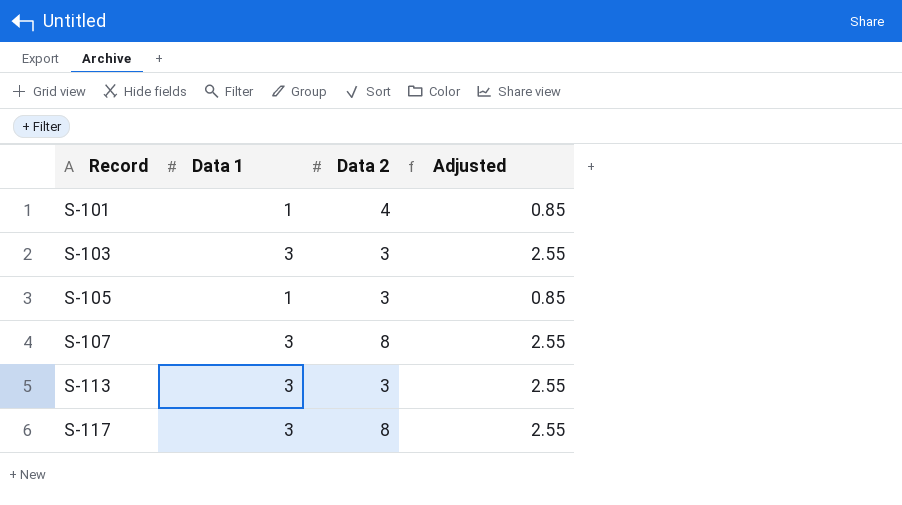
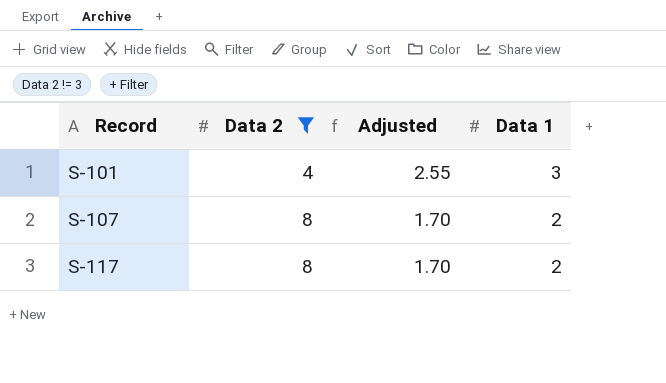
filter: none -> Data 2 != 3
column Data 1 | position: 2 -> 4
S-101 | Adjusted: 0.85 -> 2.55
S-101 | Data 1: 1 -> 3
S-107 | Adjusted: 2.55 -> 1.70
S-107 | Data 1: 3 -> 2
S-117 | Adjusted: 2.55 -> 1.70
S-117 | Data 1: 3 -> 2

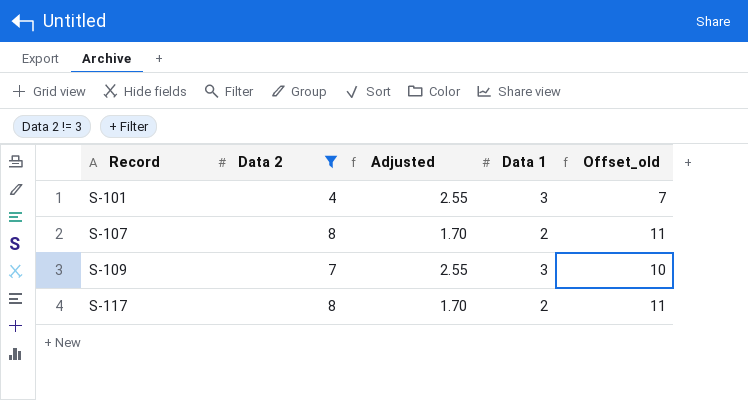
column Offset_old | formula: none -> [Data 2] + 3
row S-109: none -> 7 | 2.55 | 3 | 10

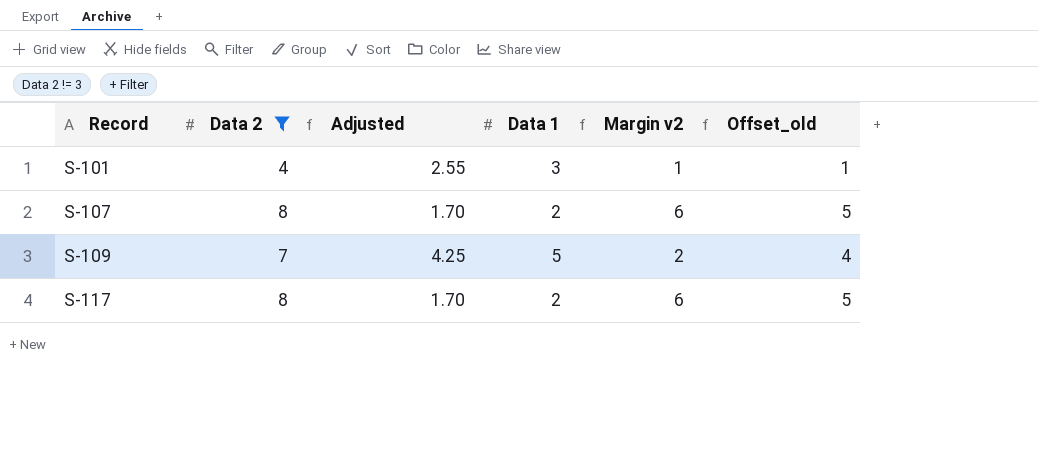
column Margin v2 | formula: none -> [Data 2] - [Data 1]
column Offset_old | formula: [Data 2] + 3 -> [Data 2] - 3
S-109 | Adjusted: 2.55 -> 4.25
S-109 | Data 1: 3 -> 5

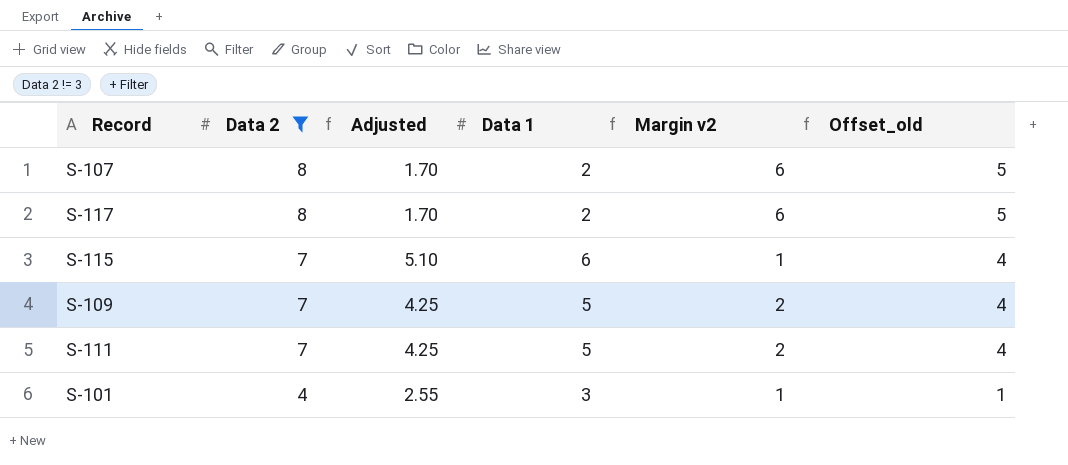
row order: Record ascending -> Data 2 descending
row S-115: none -> 7 | 5.10 | 6 | 1 | 4
row S-111: none -> 7 | 4.25 | 5 | 2 | 4

